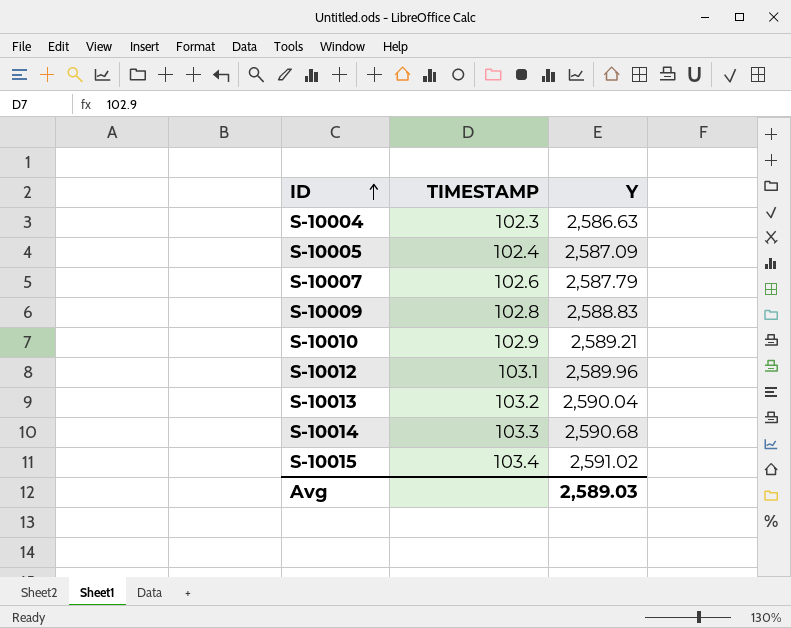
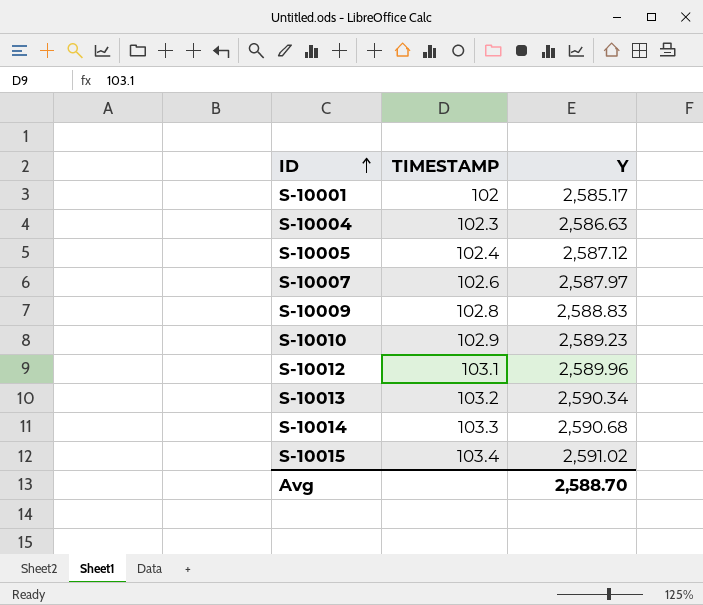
row S-10001: none -> 102 | 2,585.17
S-10005 | Y: 2,587.09 -> 2,587.12
S-10007 | Y: 2,587.79 -> 2,587.97
S-10010 | Y: 2,589.21 -> 2,589.23
S-10013 | Y: 2,590.04 -> 2,590.34
Avg | Y: 2,589.03 -> 2,588.70

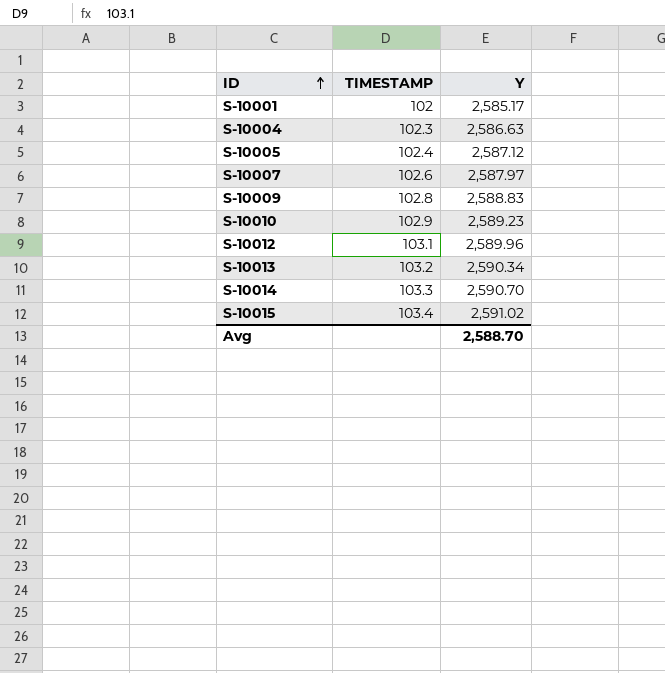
S-10014 | Y: 2,590.68 -> 2,590.70

